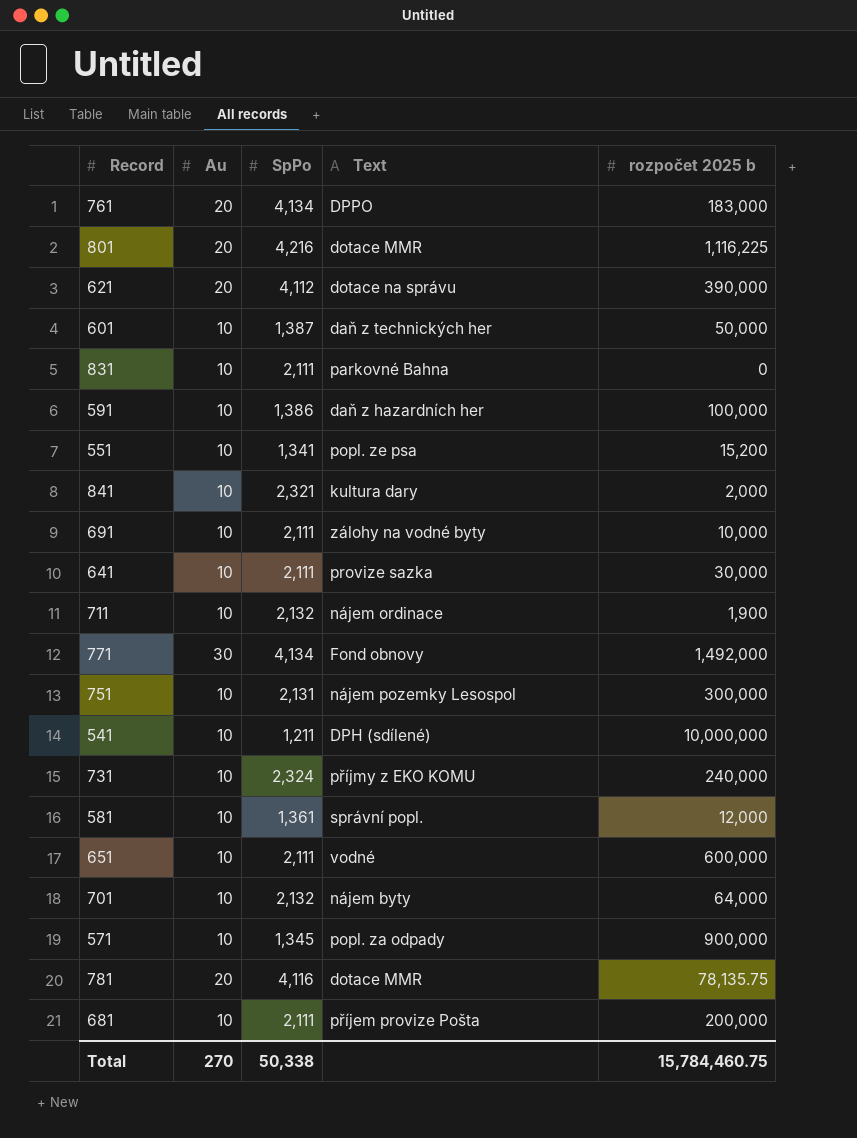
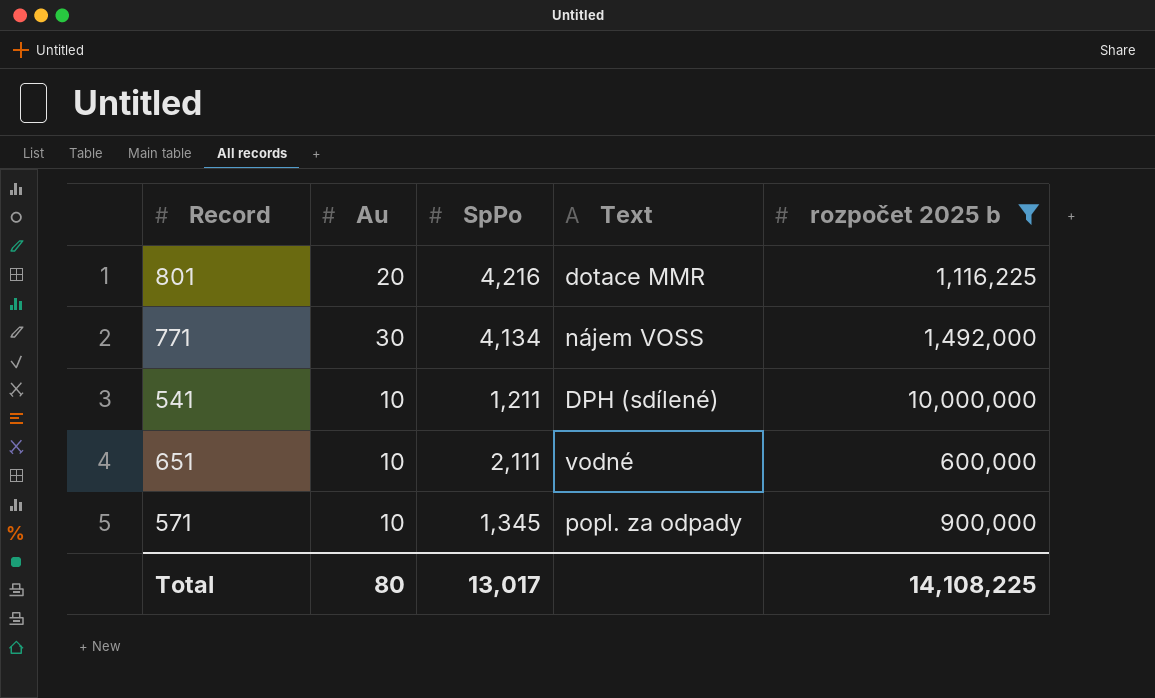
filter: none -> rozpočet 2025 b >= 600,000
771 | Text: Fond obnovy -> nájem VOSS
Total | Au: 270 -> 80
Total | SpPo: 50,338 -> 13,017
Total | rozpočet 2025 b: 15,784,460.75 -> 14,108,225

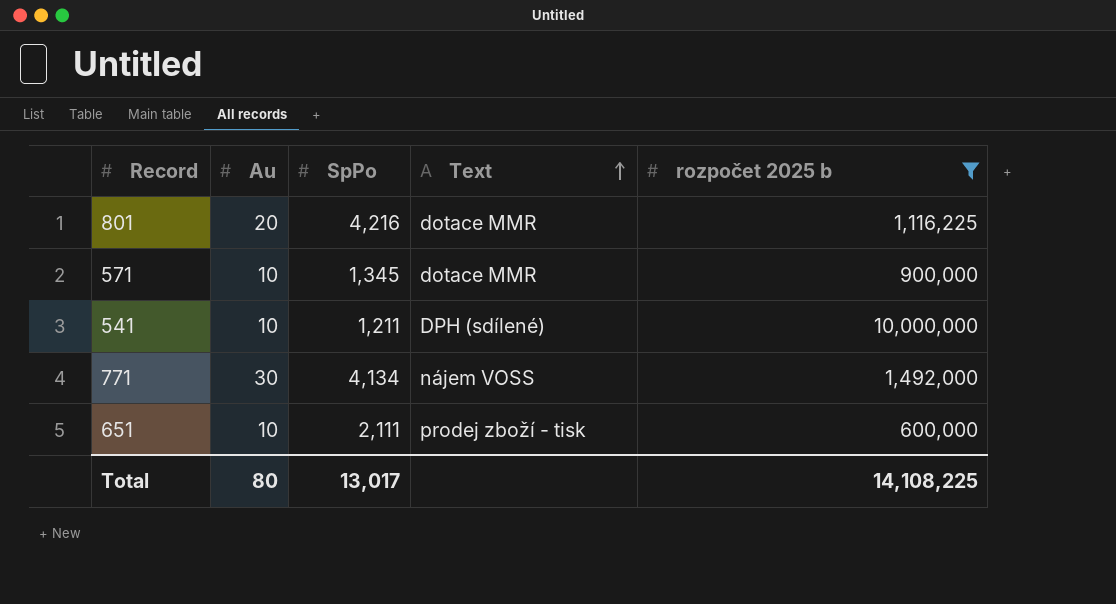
row order: none -> Text ascending
571 | Text: popl. za odpady -> dotace MMR
651 | Text: vodné -> prodej zboží - tisk

